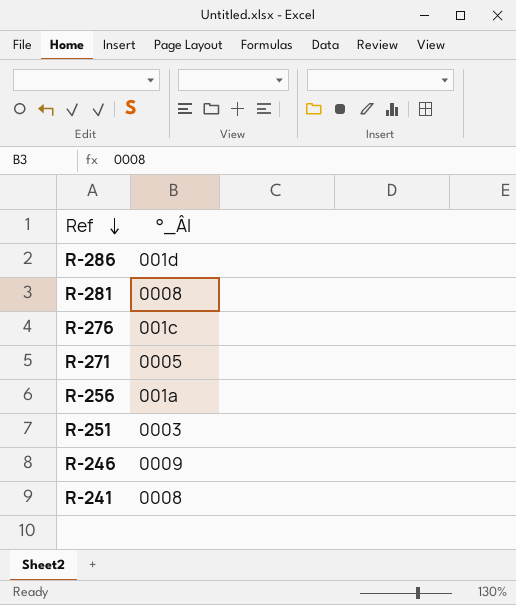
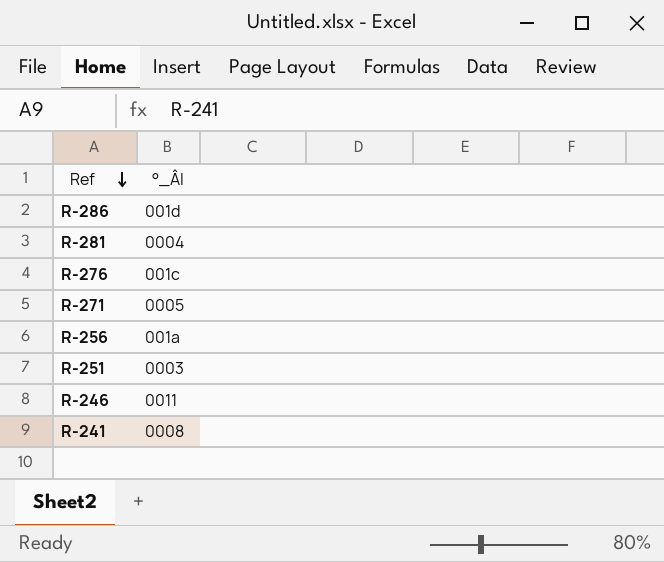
R-281 | °_ÂI: 0008 -> 0004
R-246 | °_ÂI: 0009 -> 0011

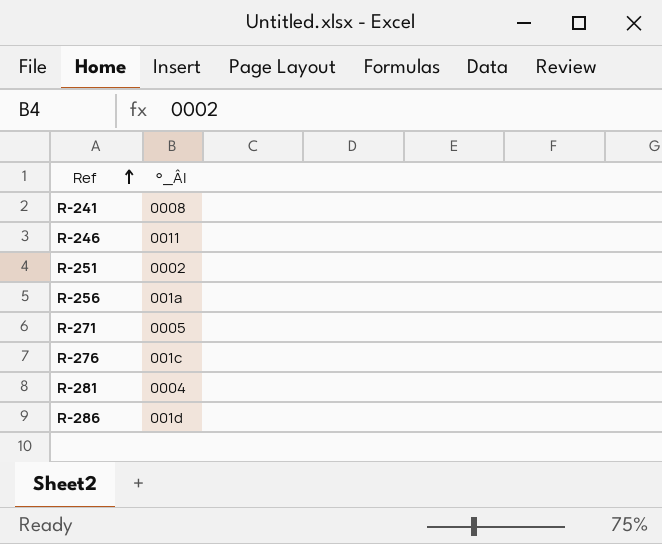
row order: Ref descending -> Ref ascending
R-251 | °_ÂI: 0003 -> 0002

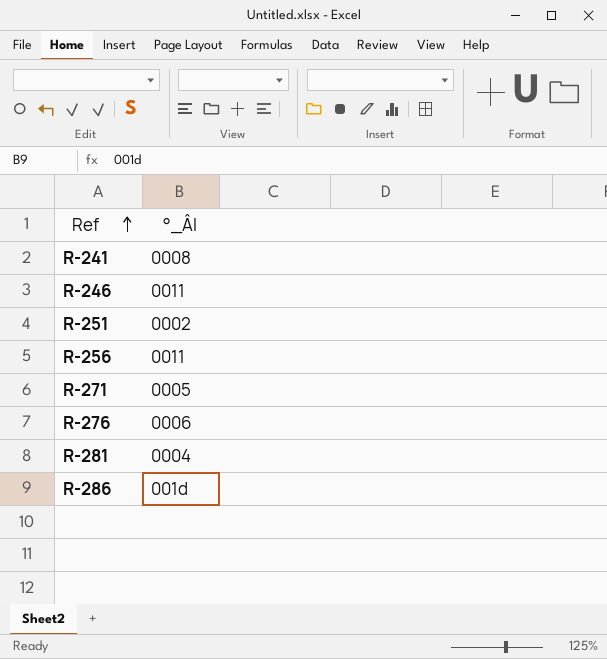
R-256 | °_ÂI: 001a -> 0011
R-276 | °_ÂI: 001c -> 0006

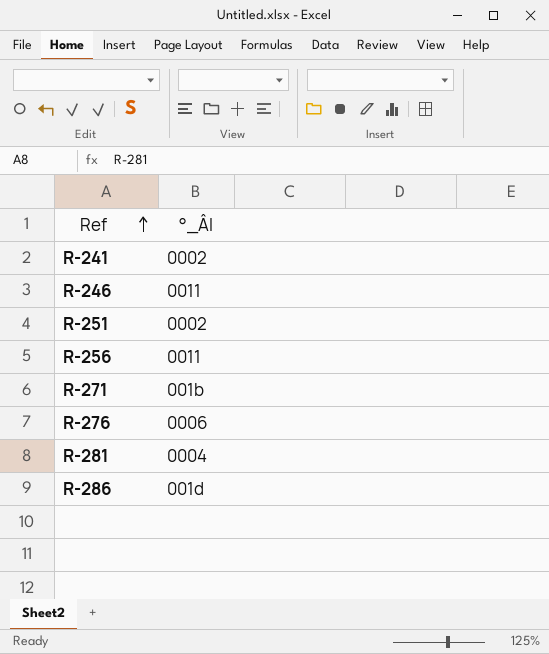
R-241 | °_ÂI: 0008 -> 0002
R-271 | °_ÂI: 0005 -> 001b

